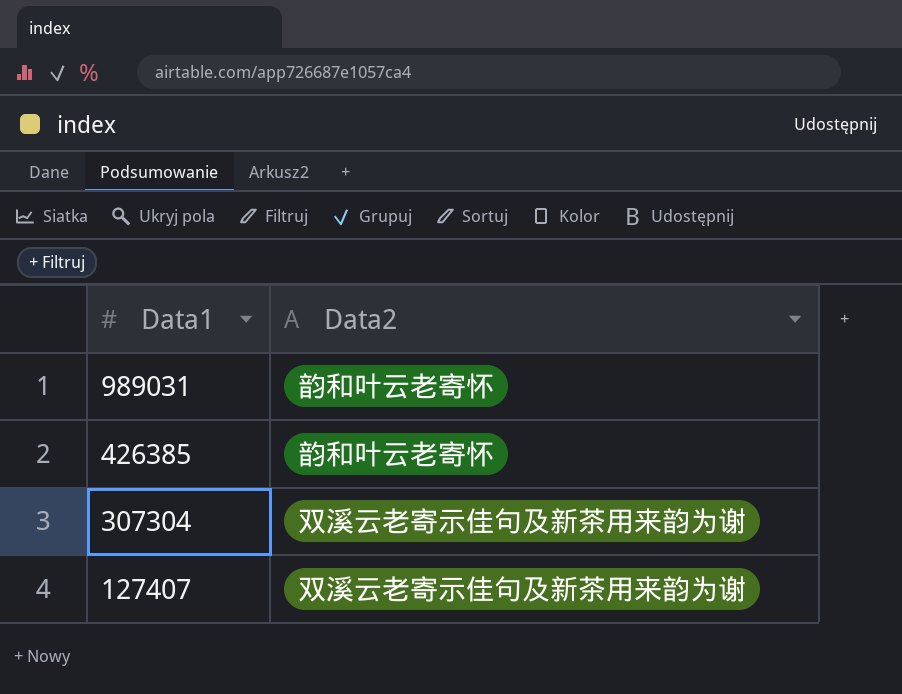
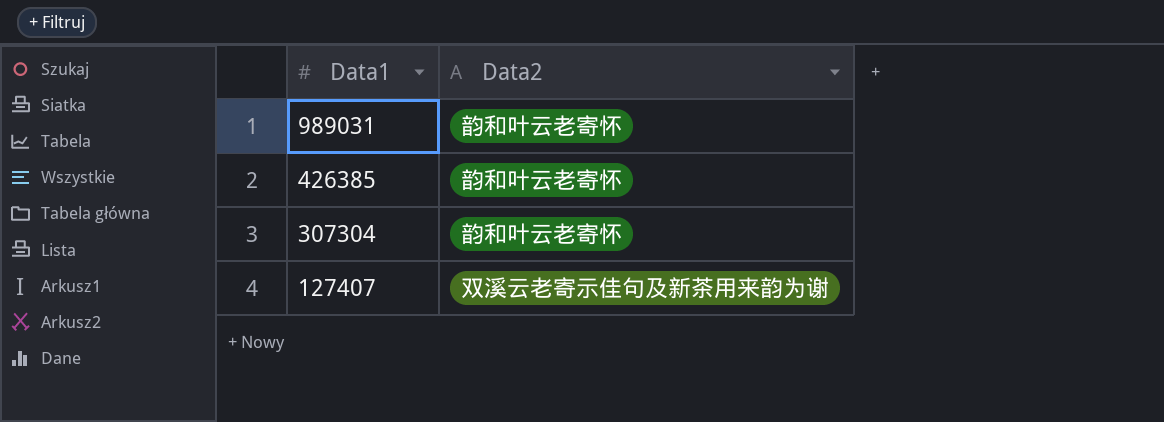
307304 | Data2: 双溪云老寄示佳句及新茶用来韵为谢 -> 韵和叶云老寄怀

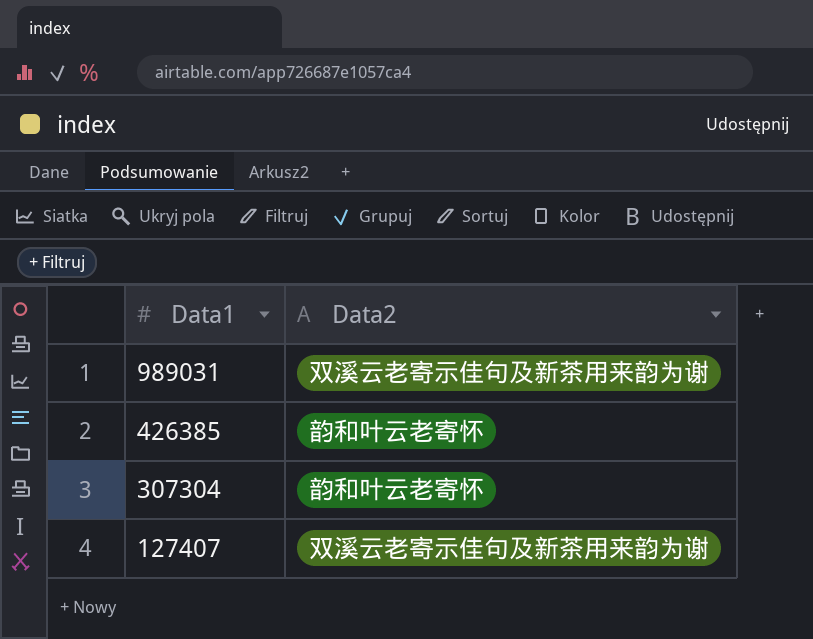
989031 | Data2: 韵和叶云老寄怀 -> 双溪云老寄示佳句及新茶用来韵为谢

